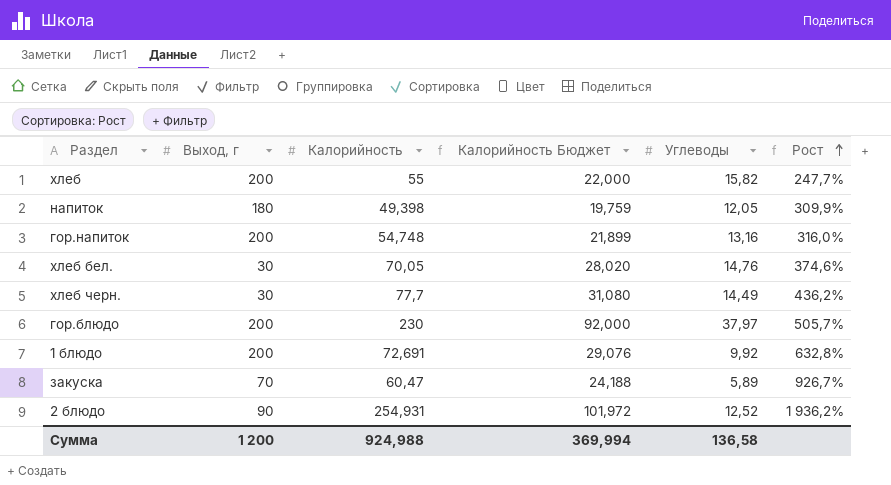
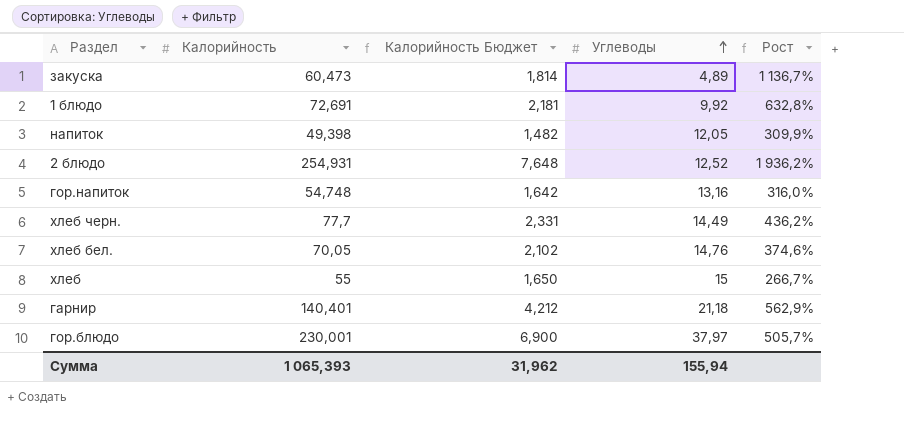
row order: Рост ascending -> Углеводы ascending
column Выход, г | position: 2 -> none
column Калорийность Бюджет | formula: [Калорийность] * 0,4 -> [Калорийность] * 0,03
закуска | Калорийность: 60,47 -> 60,473
закуска | Углеводы: 5,89 -> 4,89
закуска | Рост: 926,7% -> 1 136,7%
хлеб | Углеводы: 15,82 -> 15
хлеб | Рост: 247,7% -> 266,7%
row гарнир: none -> 140,401 | 4,212 | 21,18 | 562,9%
гор.блюдо | Калорийность: 230 -> 230,001
Сумма | Калорийность: 924,988 -> 1 065,393
Сумма | Калорийность Бюджет: 369,994 -> 31,962
Сумма | Углеводы: 136,58 -> 155,94

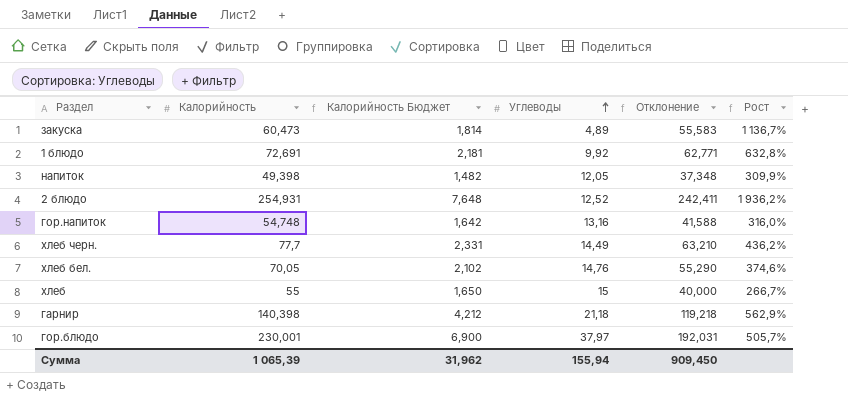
column Отклонение | formula: none -> [Калорийность] - [Углеводы]
гарнир | Калорийность: 140,401 -> 140,398
Сумма | Калорийность: 1 065,393 -> 1 065,39

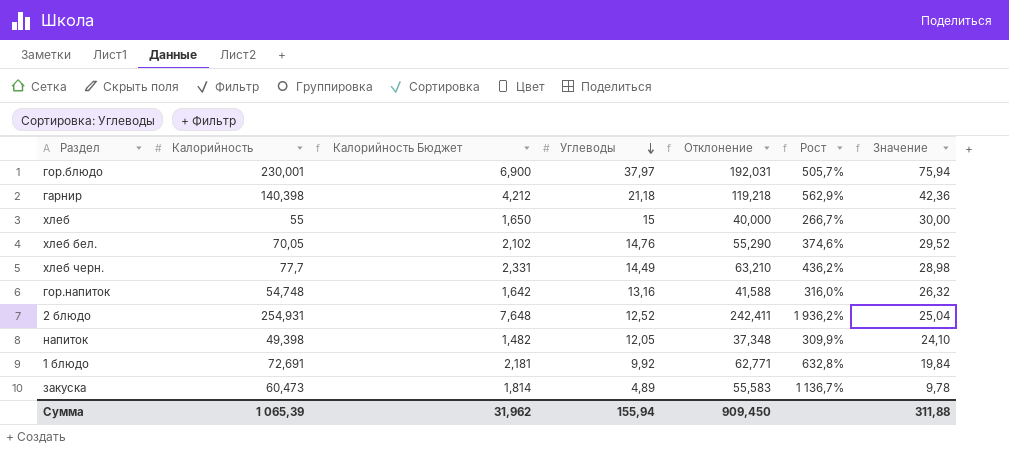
row order: Углеводы ascending -> Углеводы descending
column Значение | formula: none -> [Углеводы] * 2

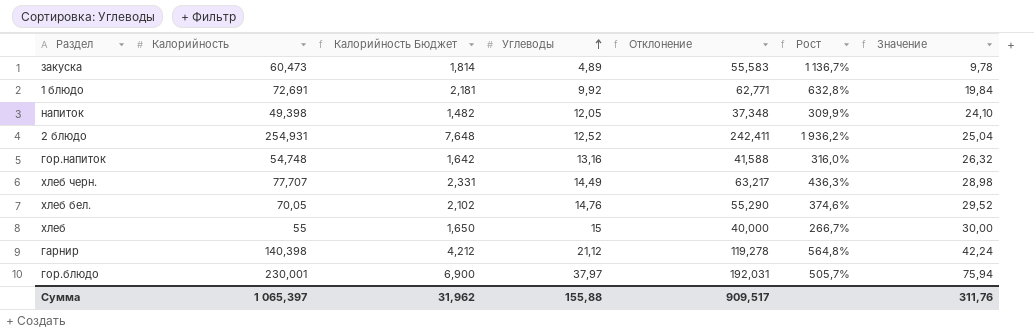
row order: Углеводы descending -> Углеводы ascending
хлеб черн. | Калорийность: 77,7 -> 77,707
хлеб черн. | Отклонение: 63,210 -> 63,217
хлеб черн. | Рост: 436,2% -> 436,3%
гарнир | Углеводы: 21,18 -> 21,12
гарнир | Отклонение: 119,218 -> 119,278
гарнир | Рост: 562,9% -> 564,8%
гарнир | Значение: 42,36 -> 42,24
Сумма | Калорийность: 1 065,39 -> 1 065,397
Сумма | Углеводы: 155,94 -> 155,88
Сумма | Отклонение: 909,450 -> 909,517
Сумма | Значение: 311,88 -> 311,76

